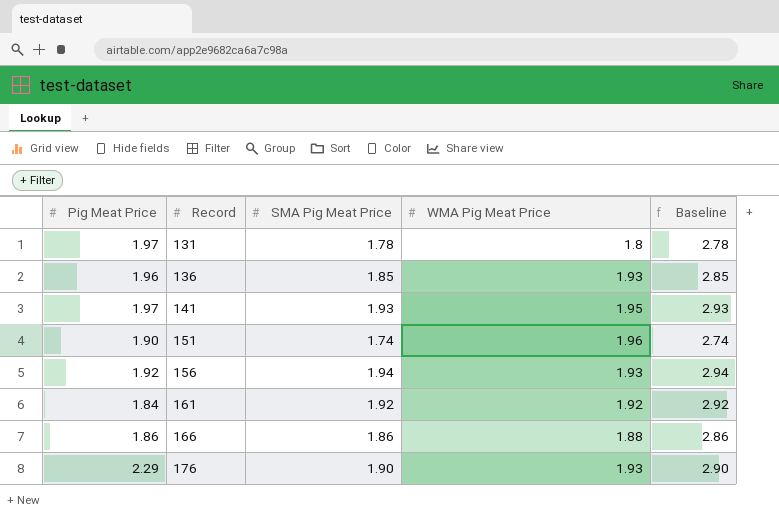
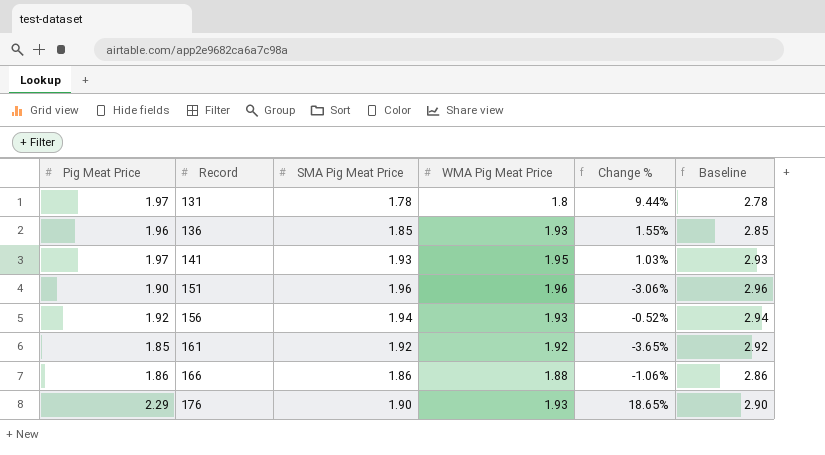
column Change % | formula: none -> ([Pig Meat Price] - [WMA Pig Meat Price]) / [WMA Pig Meat Price]
151 | SMA Pig Meat Price: 1.74 -> 1.96
151 | Baseline: 2.74 -> 2.96
161 | Pig Meat Price: 1.84 -> 1.85

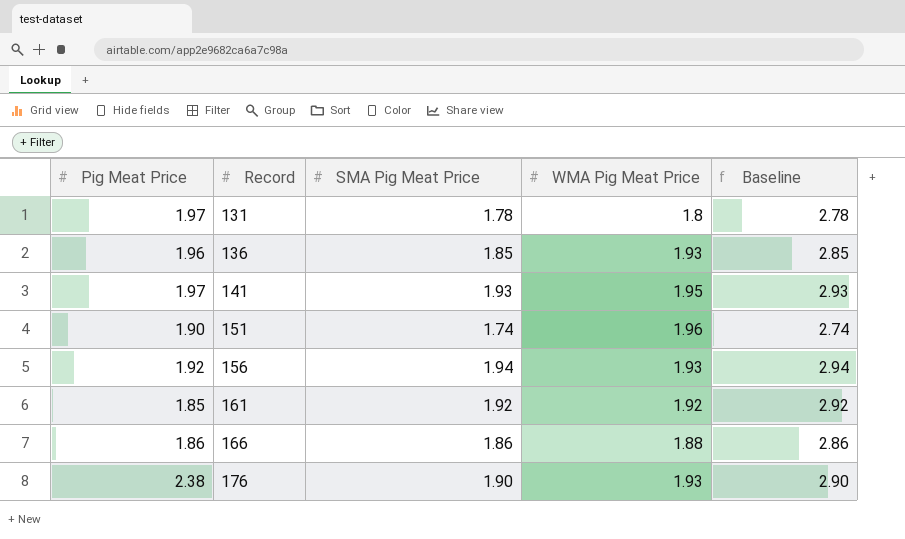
column Change % | formula: ([Pig Meat Price] - [WMA Pig Meat Price]) / [WMA Pig Meat Price] -> none
151 | SMA Pig Meat Price: 1.96 -> 1.74
151 | Baseline: 2.96 -> 2.74
176 | Pig Meat Price: 2.29 -> 2.38

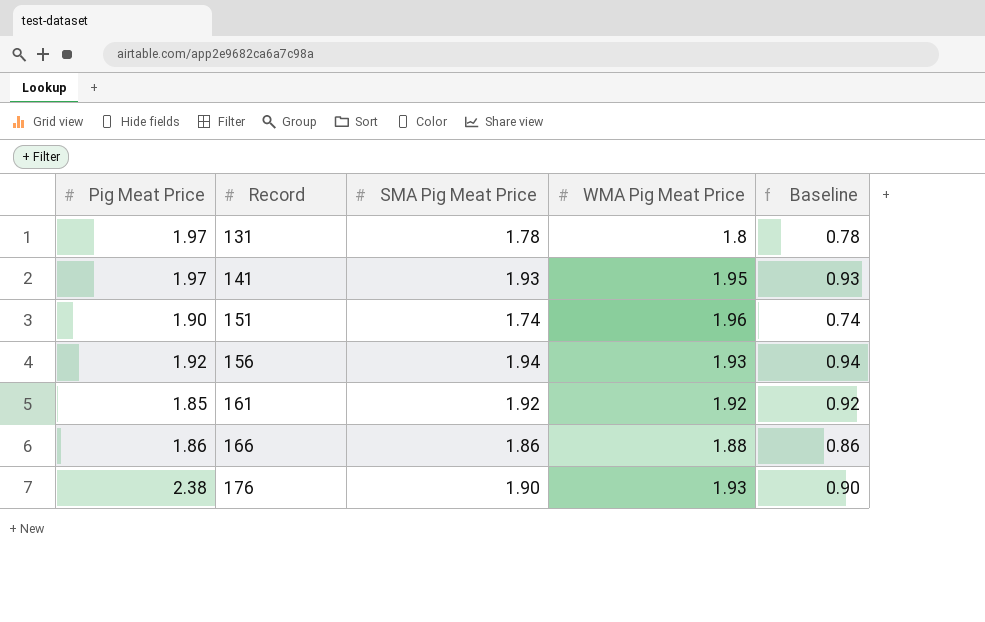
column Baseline | formula: [SMA Pig Meat Price] + 1 -> [SMA Pig Meat Price] - 1
row 136: 1.96 | 1.85 | 1.93 | 2.85 -> none

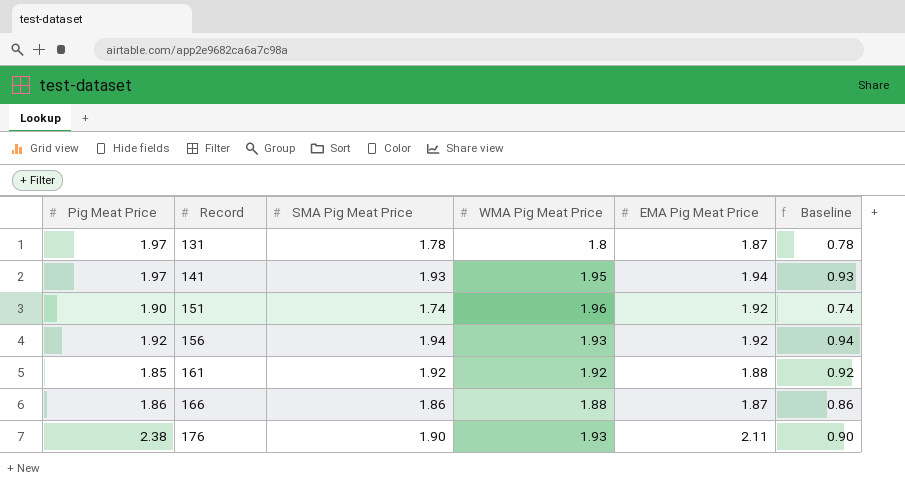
column EMA Pig Meat Price | position: none -> 5

